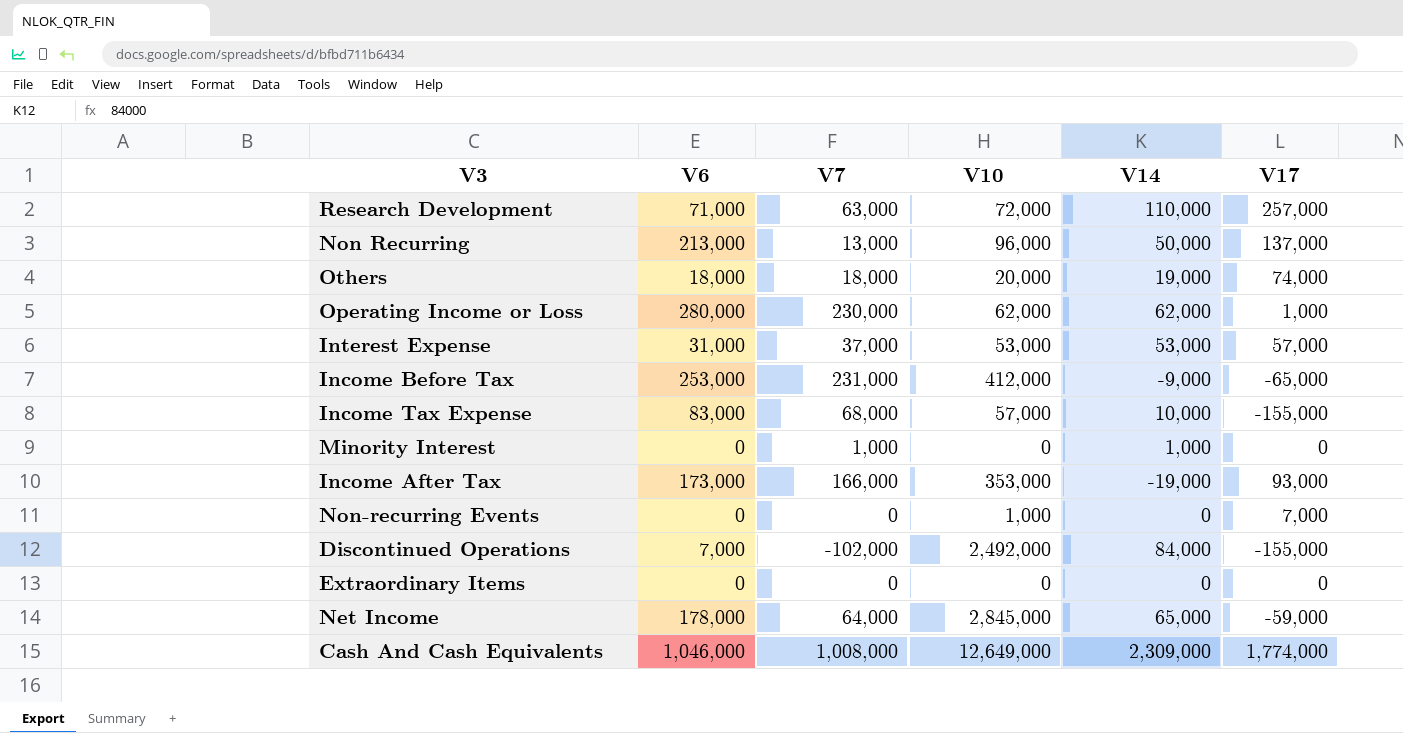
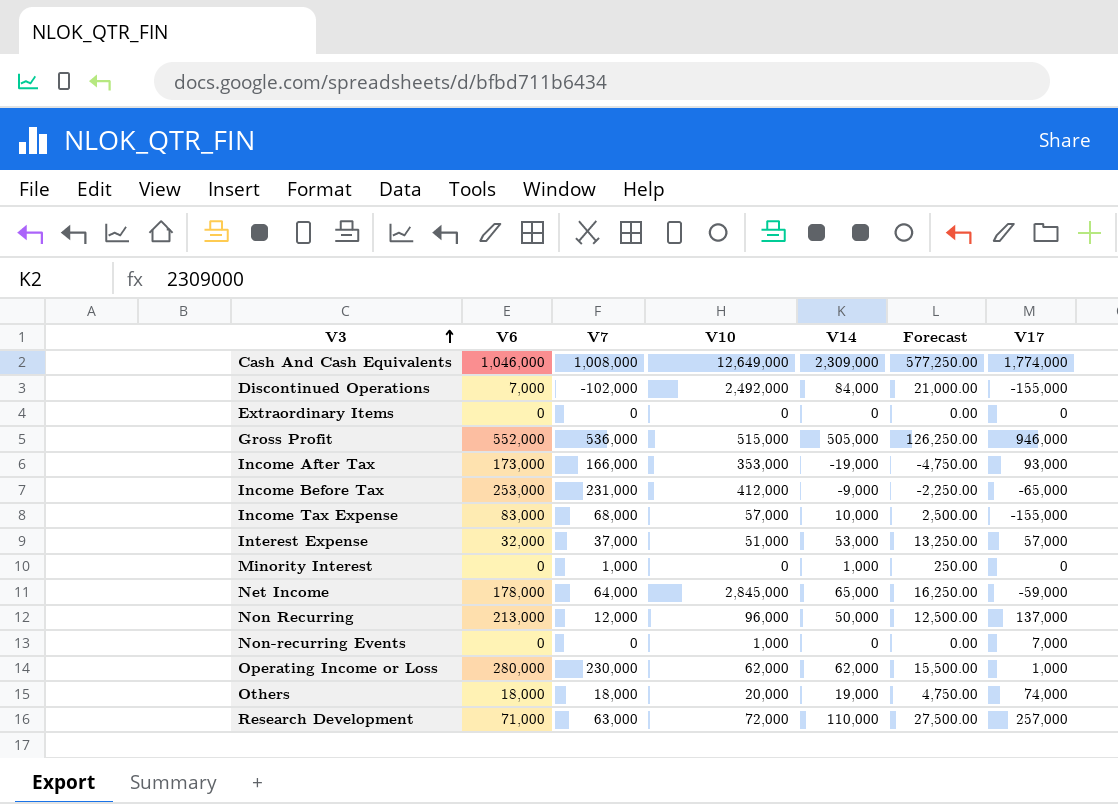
row order: none -> V3 ascending
column Forecast | formula: none -> [V14] * 0.25
row Gross Profit: none -> 552,000 | 536,000 | 515,000 | 505,000 | 126,250.00 | 946,000
Interest Expense | V6: 31,000 -> 32,000
Interest Expense | V10: 53,000 -> 51,000
Non Recurring | V7: 13,000 -> 12,000

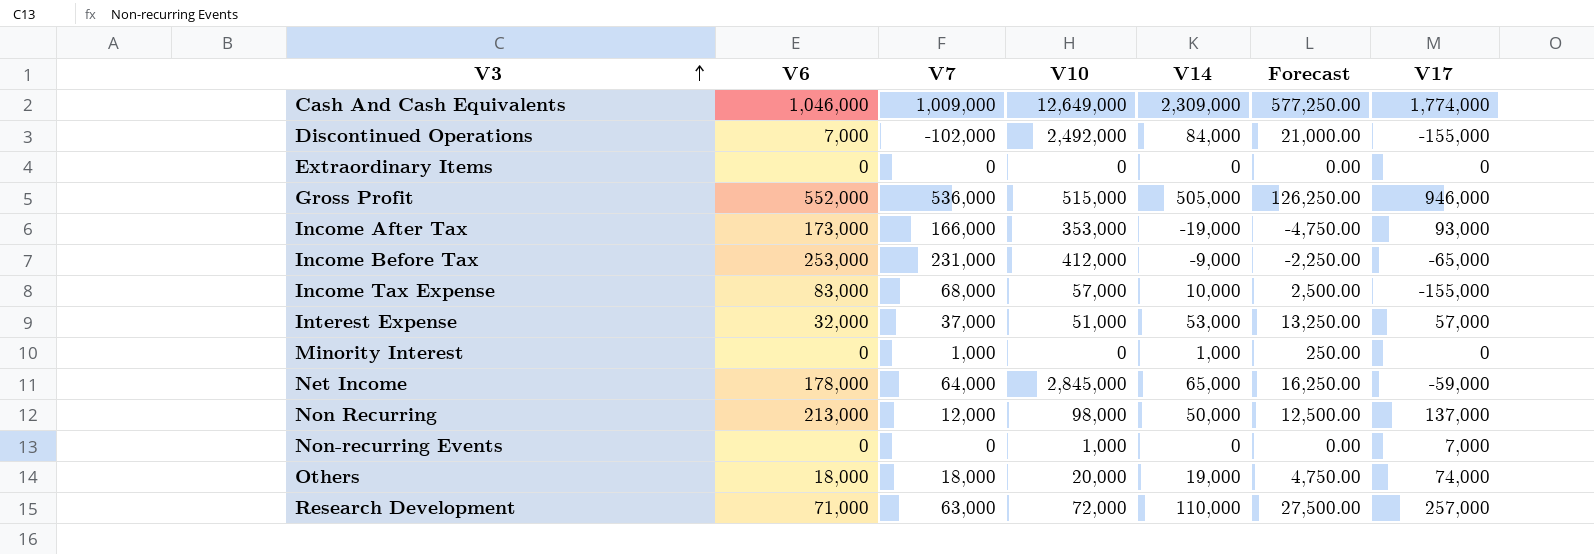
row Operating Income or Loss: 280,000 | 230,000 | 62,000 | 62,000 | 15,500.00 | 1,000 -> none
Cash And Cash Equivalents | V7: 1,008,000 -> 1,009,000
Non Recurring | V10: 96,000 -> 98,000

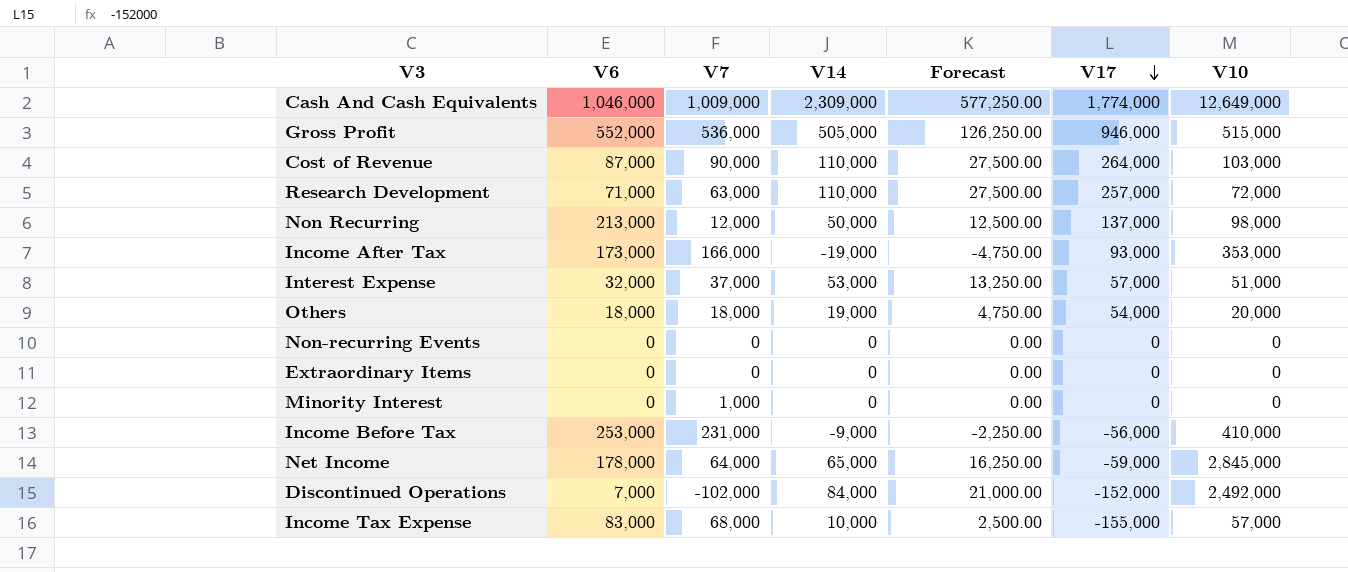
row order: V3 ascending -> V17 descending
column V10 | position: 4 -> 7
row Cost of Revenue: none -> 87,000 | 90,000 | 110,000 | 27,500.00 | 264,000 | 103,000
Others | V17: 74,000 -> 54,000
Non-recurring Events | V17: 7,000 -> 0
Non-recurring Events | V10: 1,000 -> 0
Minority Interest | V14: 1,000 -> 0
Minority Interest | Forecast: 250.00 -> 0.00
Income Before Tax | V17: -65,000 -> -56,000
Income Before Tax | V10: 412,000 -> 410,000
Discontinued Operations | V17: -155,000 -> -152,000

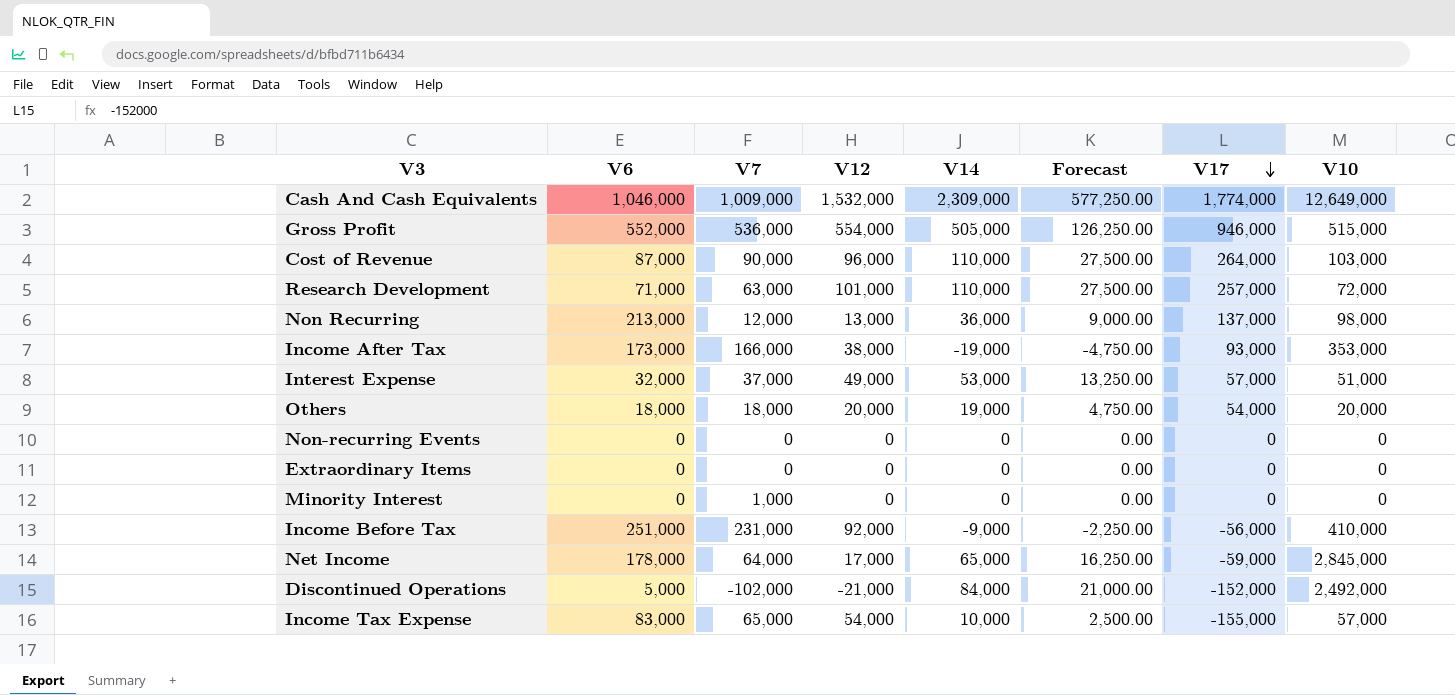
column V12 | position: none -> 4
Non Recurring | V14: 50,000 -> 36,000
Non Recurring | Forecast: 12,500.00 -> 9,000.00
Income Before Tax | V6: 253,000 -> 251,000
Discontinued Operations | V6: 7,000 -> 5,000
Income Tax Expense | V7: 68,000 -> 65,000

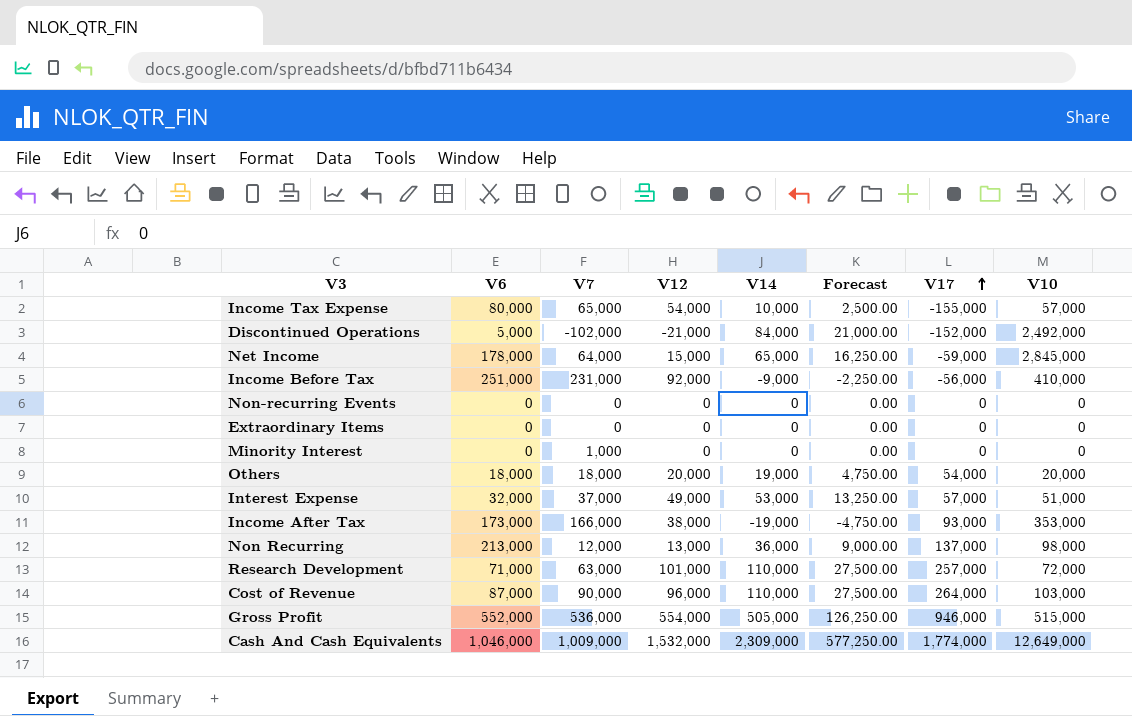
row order: V17 descending -> V17 ascending
Income Tax Expense | V6: 83,000 -> 80,000
Net Income | V12: 17,000 -> 15,000

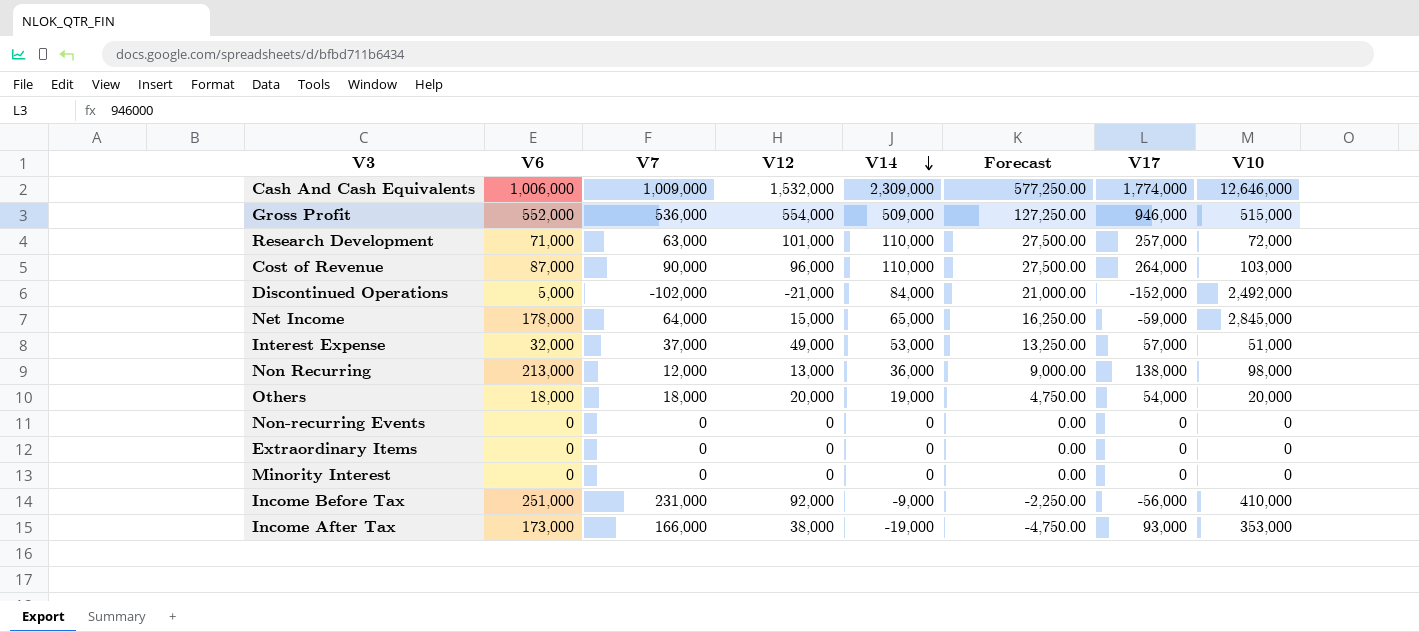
row order: V17 ascending -> V14 descending
row Income Tax Expense: 80,000 | 65,000 | 54,000 | 10,000 | 2,500.00 | -155,000 | 57,000 -> none
Cash And Cash Equivalents | V6: 1,046,000 -> 1,006,000
Cash And Cash Equivalents | V10: 12,649,000 -> 12,646,000
Gross Profit | V14: 505,000 -> 509,000
Gross Profit | Forecast: 126,250.00 -> 127,250.00
Non Recurring | V17: 137,000 -> 138,000
Minority Interest | V7: 1,000 -> 0

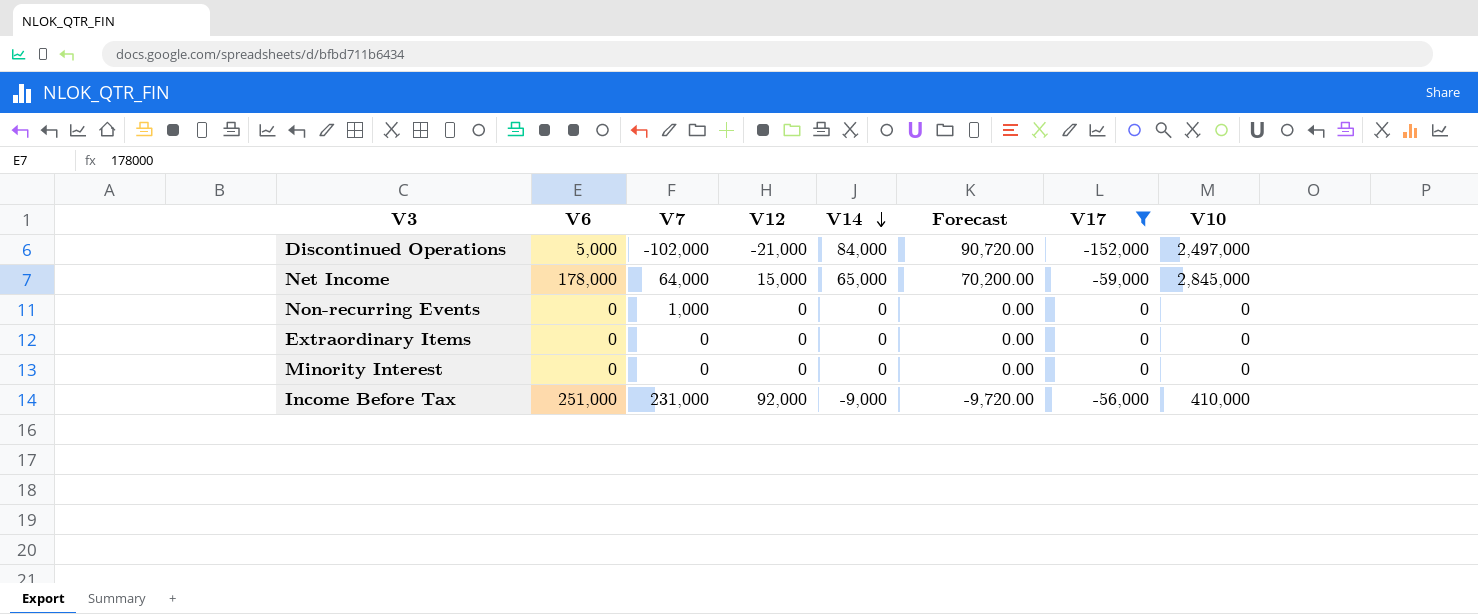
filter: none -> V17 <= 0
column Forecast | formula: [V14] * 0.25 -> [V14] * 1.08
Discontinued Operations | V10: 2,492,000 -> 2,497,000
Non-recurring Events | V7: 0 -> 1,000

